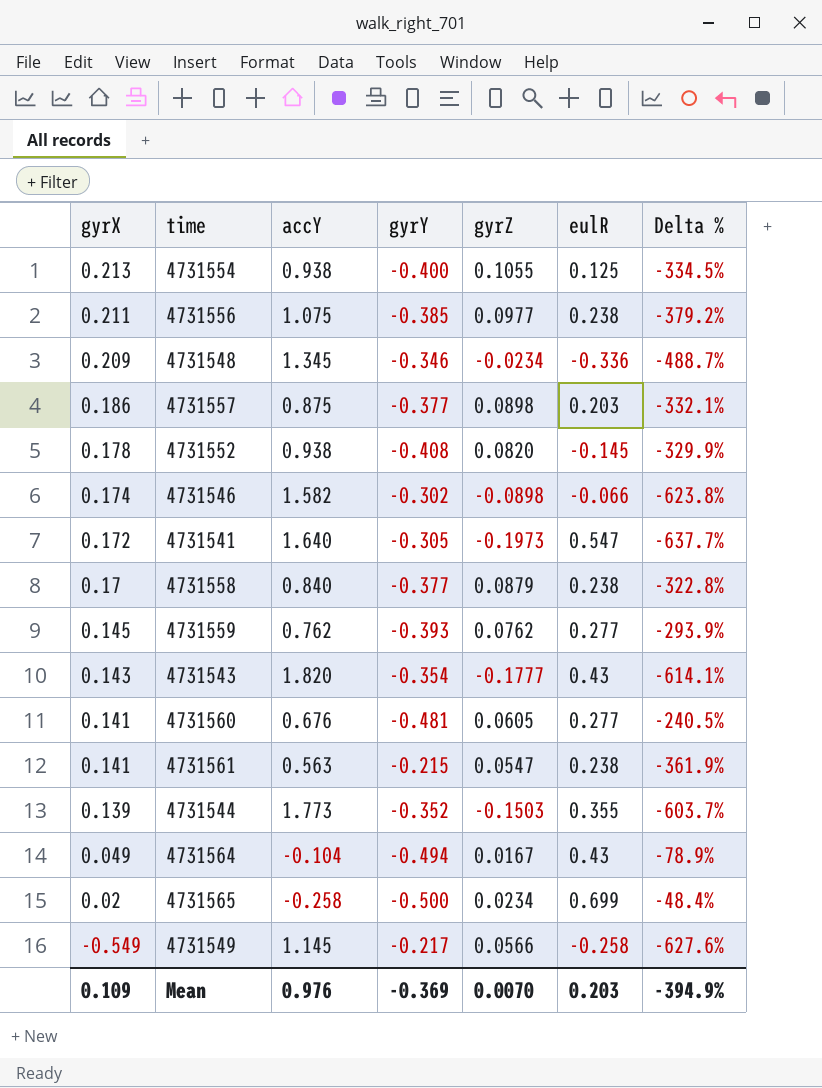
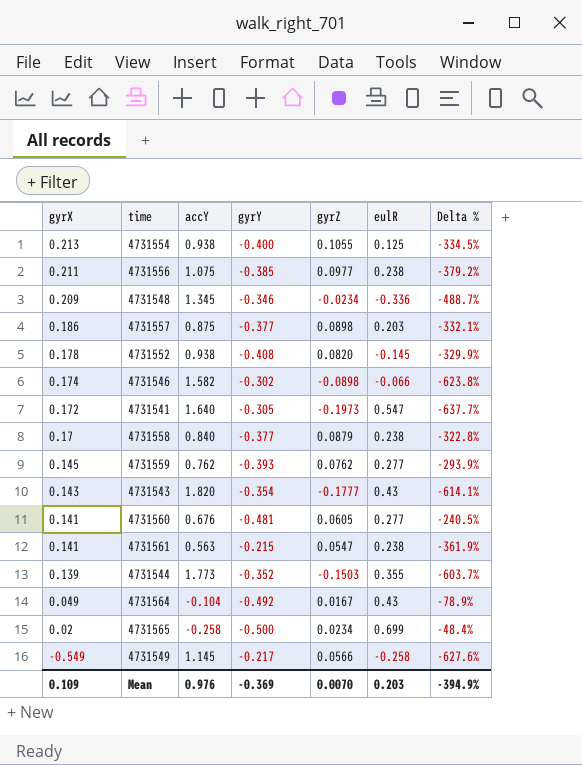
4731564 | gyrY: -0.494 -> -0.492

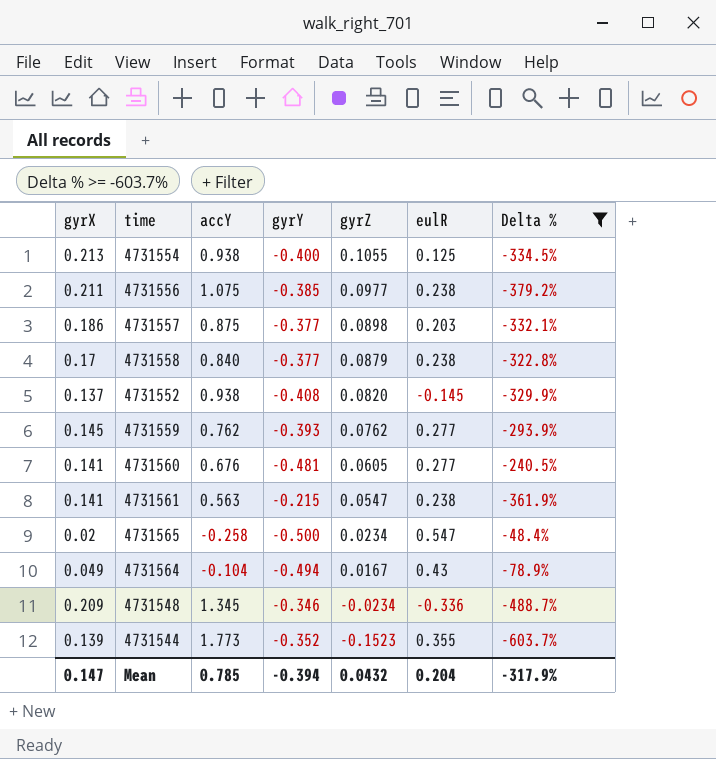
filter: none -> Delta % >= -603.7%
row order: gyrX descending -> gyrZ descending
4731552 | gyrX: 0.178 -> 0.137
4731565 | eulR: 0.699 -> 0.547
4731564 | gyrY: -0.492 -> -0.494
4731544 | gyrZ: -0.1503 -> -0.1523
Mean | gyrX: 0.109 -> 0.147
Mean | accY: 0.976 -> 0.785
Mean | gyrY: -0.369 -> -0.394
Mean | gyrZ: 0.0070 -> 0.0432
Mean | eulR: 0.203 -> 0.204
Mean | Delta %: -394.9% -> -317.9%

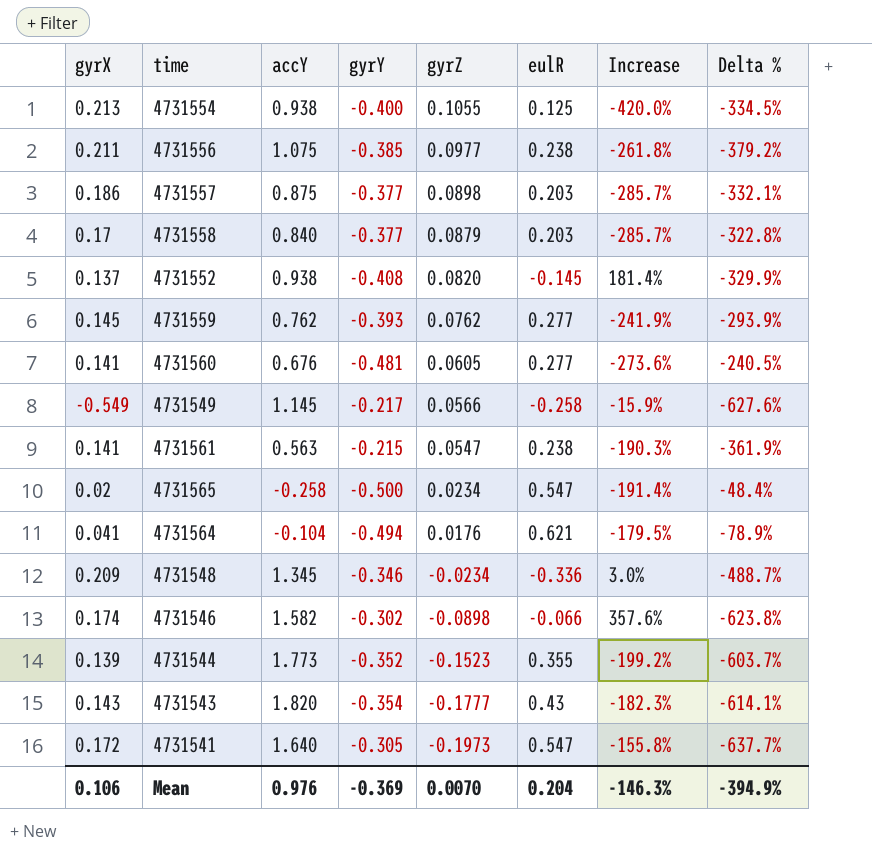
filter: Delta % >= -603.7% -> none
column Increase | formula: none -> ([gyrY] - [eulR]) / [eulR]
4731558 | eulR: 0.238 -> 0.203
4731564 | gyrX: 0.049 -> 0.041
4731564 | gyrZ: 0.0167 -> 0.0176
4731564 | eulR: 0.43 -> 0.621
Mean | gyrX: 0.147 -> 0.106
Mean | accY: 0.785 -> 0.976
Mean | gyrY: -0.394 -> -0.369
Mean | gyrZ: 0.0432 -> 0.0070
Mean | Delta %: -317.9% -> -394.9%

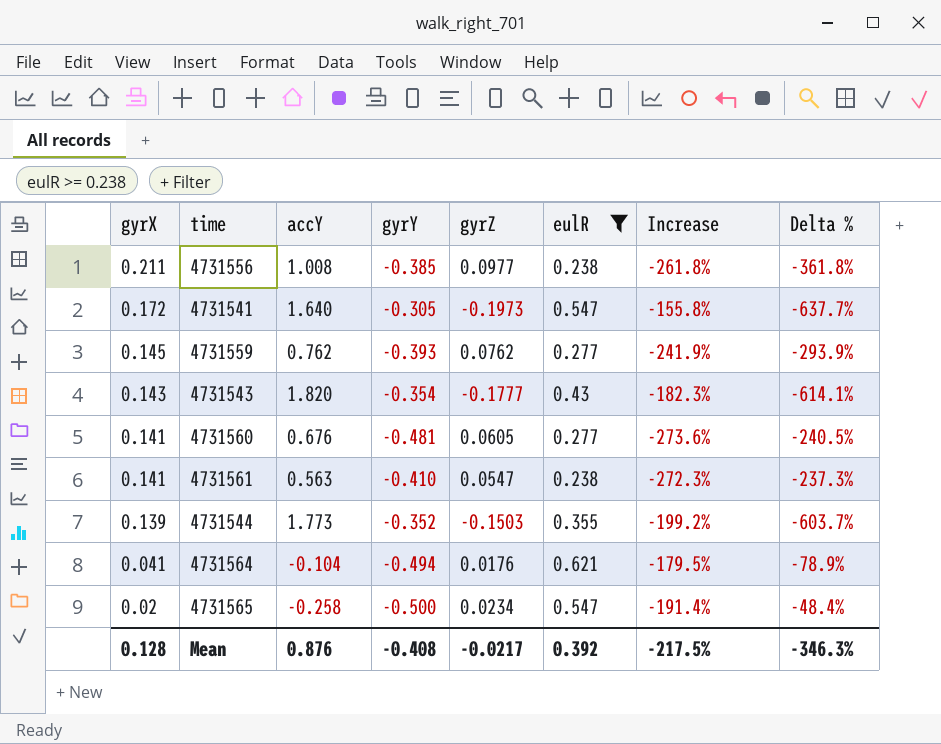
filter: none -> eulR >= 0.238
row order: gyrZ descending -> gyrX descending
4731556 | accY: 1.075 -> 1.008
4731556 | Delta %: -379.2% -> -361.8%
4731561 | gyrY: -0.215 -> -0.410
4731561 | Increase: -190.3% -> -272.3%
4731561 | Delta %: -361.9% -> -237.3%
4731544 | gyrZ: -0.1523 -> -0.1503
Mean | gyrX: 0.106 -> 0.128
Mean | accY: 0.976 -> 0.876
Mean | gyrY: -0.369 -> -0.408
Mean | gyrZ: 0.0070 -> -0.0217
Mean | eulR: 0.204 -> 0.392
Mean | Increase: -146.3% -> -217.5%
Mean | Delta %: -394.9% -> -346.3%

